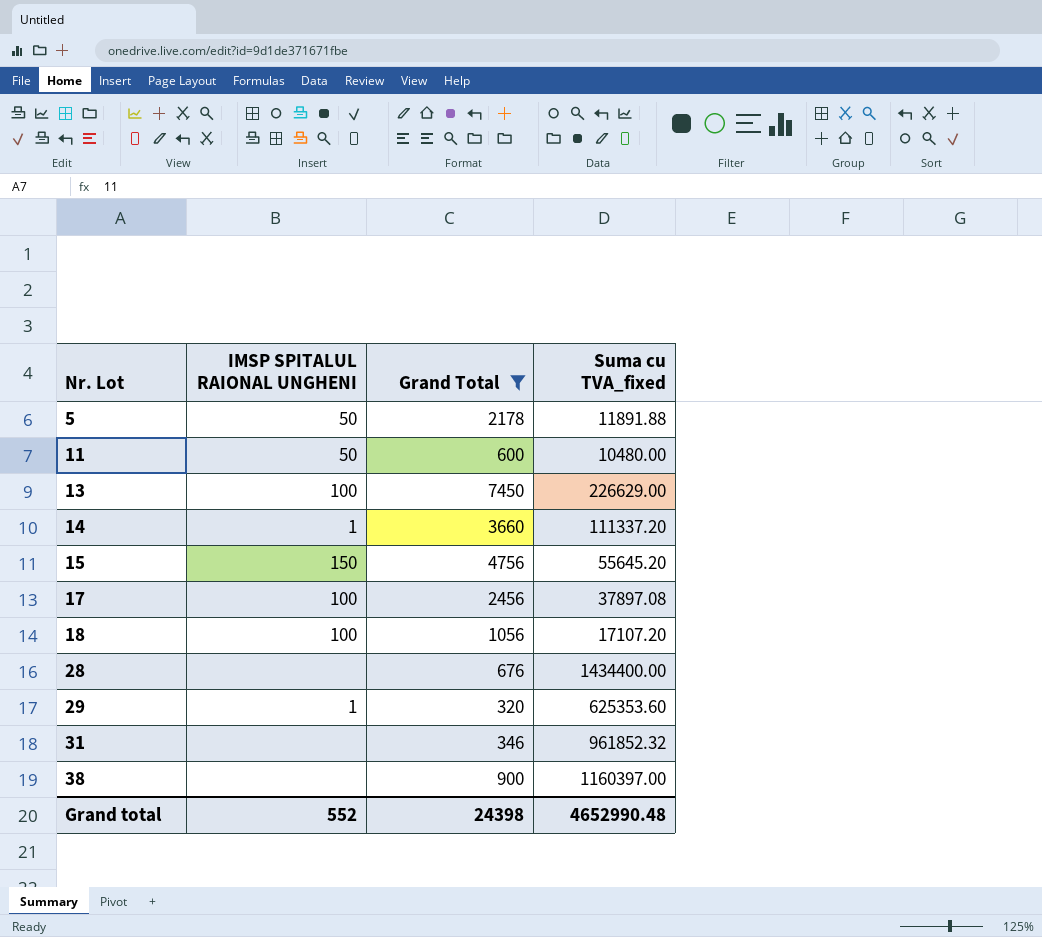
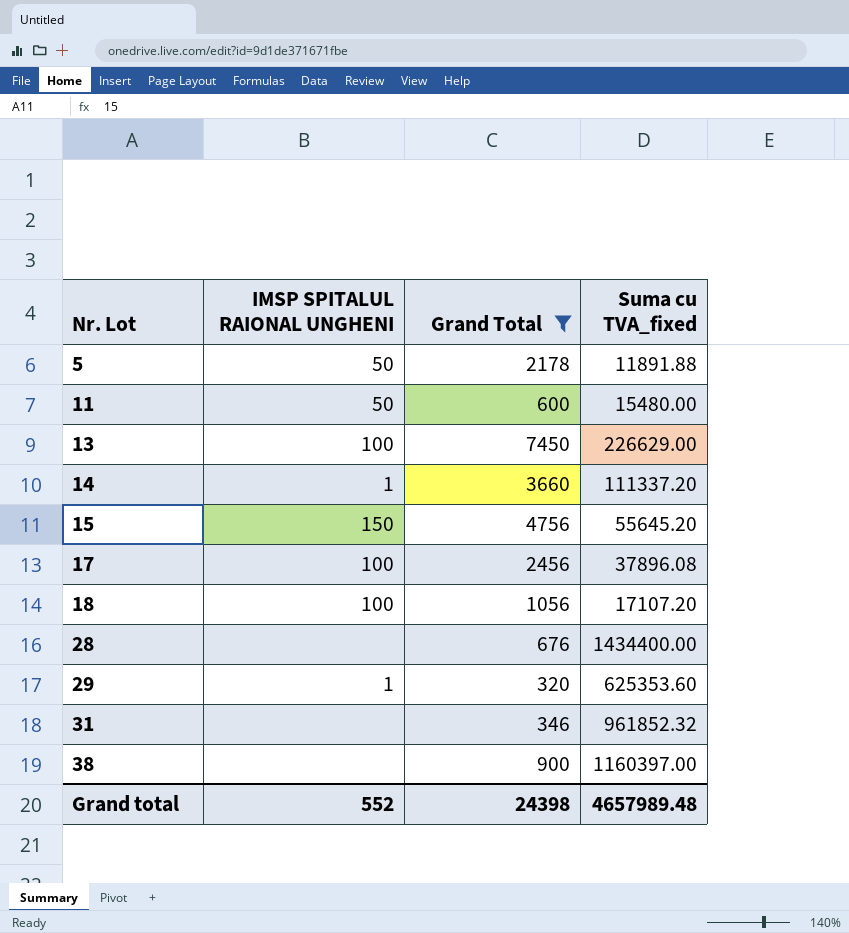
11 | Suma cu TVA_fixed: 10480.00 -> 15480.00
17 | Suma cu TVA_fixed: 37897.08 -> 37896.08
Grand total | Suma cu TVA_fixed: 4652990.48 -> 4657989.48

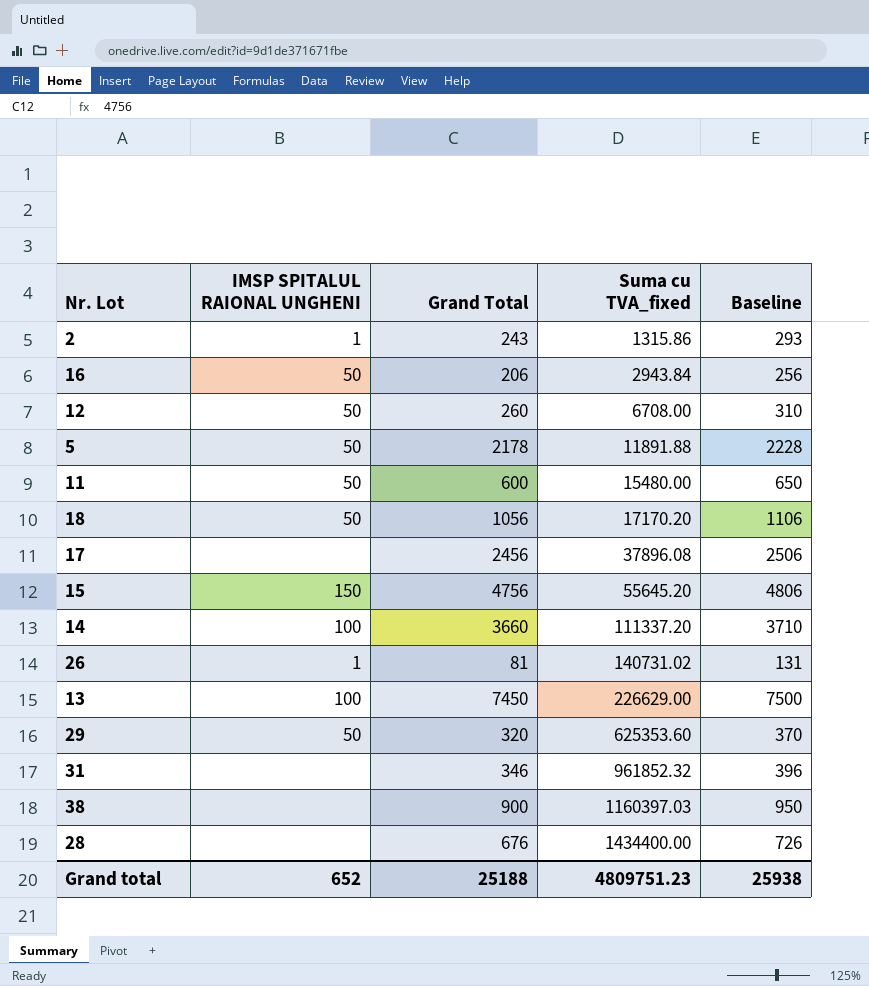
filter: Grand Total >= 320 -> none
row order: Nr. Lot ascending -> Suma cu TVA_fixed ascending
column Baseline | formula: none -> [Grand Total] + 50
18 | IMSP SPITALUL RAIONAL UNGHENI: 100 -> 50
18 | Suma cu TVA_fixed: 17107.20 -> 17170.20
17 | IMSP SPITALUL RAIONAL UNGHENI: 100 -> none
14 | IMSP SPITALUL RAIONAL UNGHENI: 1 -> 100
29 | IMSP SPITALUL RAIONAL UNGHENI: 1 -> 50
38 | Suma cu TVA_fixed: 1160397.00 -> 1160397.03
Grand total | IMSP SPITALUL RAIONAL UNGHENI: 552 -> 652
Grand total | Grand Total: 24398 -> 25188
Grand total | Suma cu TVA_fixed: 4657989.48 -> 4809751.23

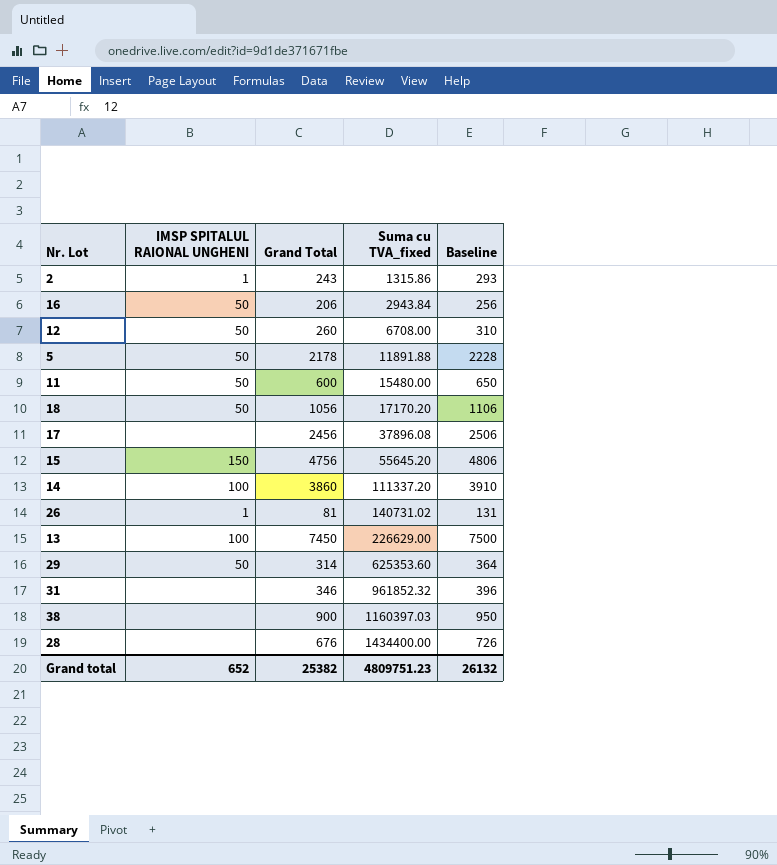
14 | Grand Total: 3660 -> 3860
14 | Baseline: 3710 -> 3910
29 | Grand Total: 320 -> 314
29 | Baseline: 370 -> 364
Grand total | Grand Total: 25188 -> 25382
Grand total | Baseline: 25938 -> 26132

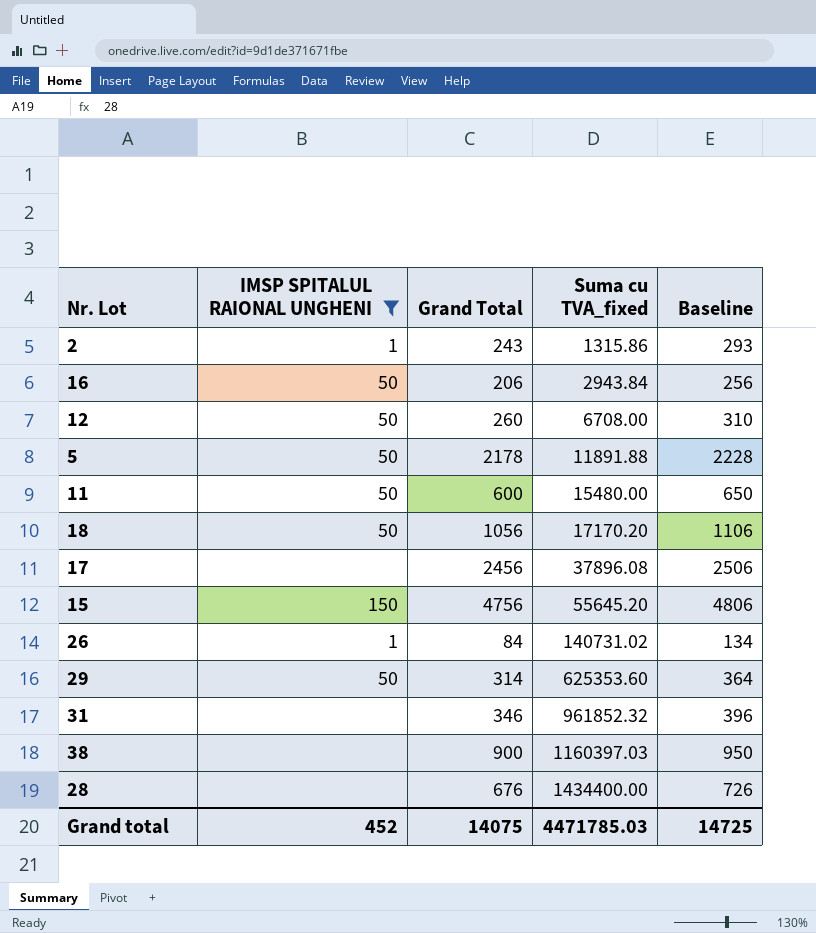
filter: none -> IMSP SPITALUL RAIONAL UNGHENI != 100
26 | Grand Total: 81 -> 84
26 | Baseline: 131 -> 134
Grand total | IMSP SPITALUL RAIONAL UNGHENI: 652 -> 452
Grand total | Grand Total: 25382 -> 14075
Grand total | Suma cu TVA_fixed: 4809751.23 -> 4471785.03
Grand total | Baseline: 26132 -> 14725

